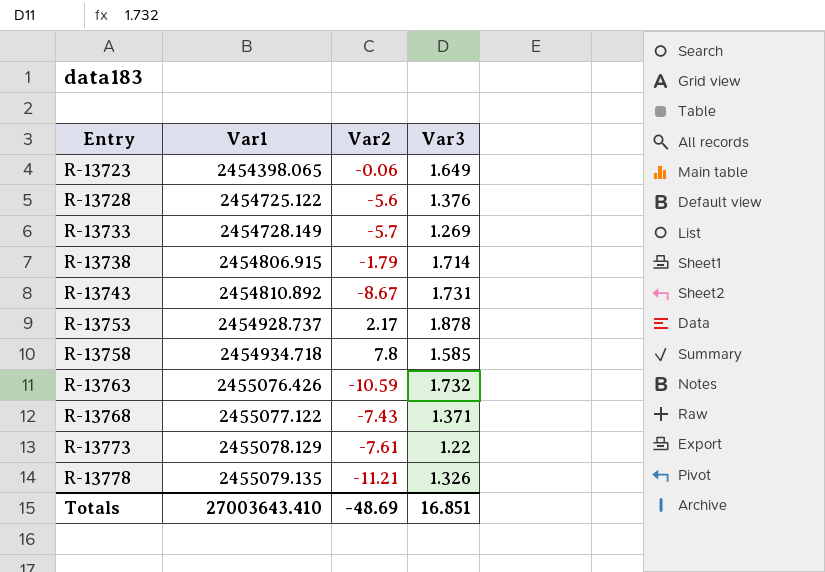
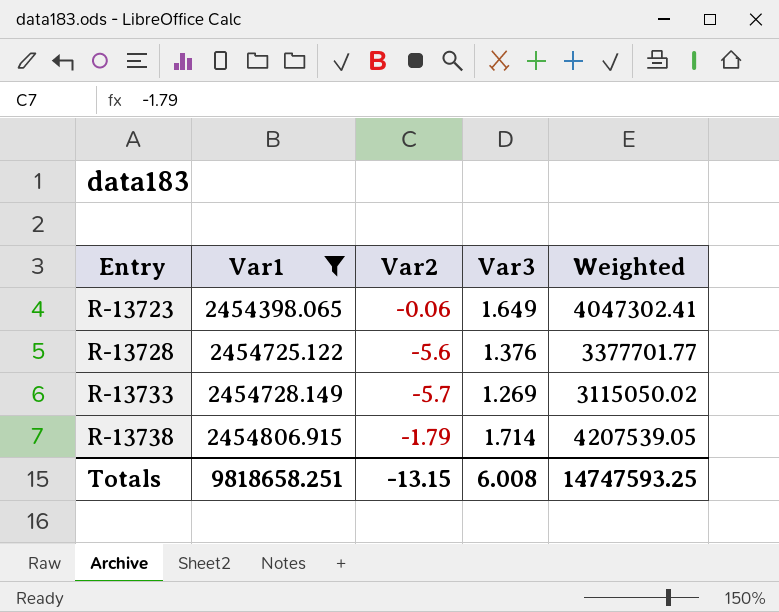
filter: none -> Var1 <= 2454806.915
column Weighted | formula: none -> [Var1] * [Var3]
Totals | Var1: 27003643.410 -> 9818658.251
Totals | Var2: -48.69 -> -13.15
Totals | Var3: 16.851 -> 6.008

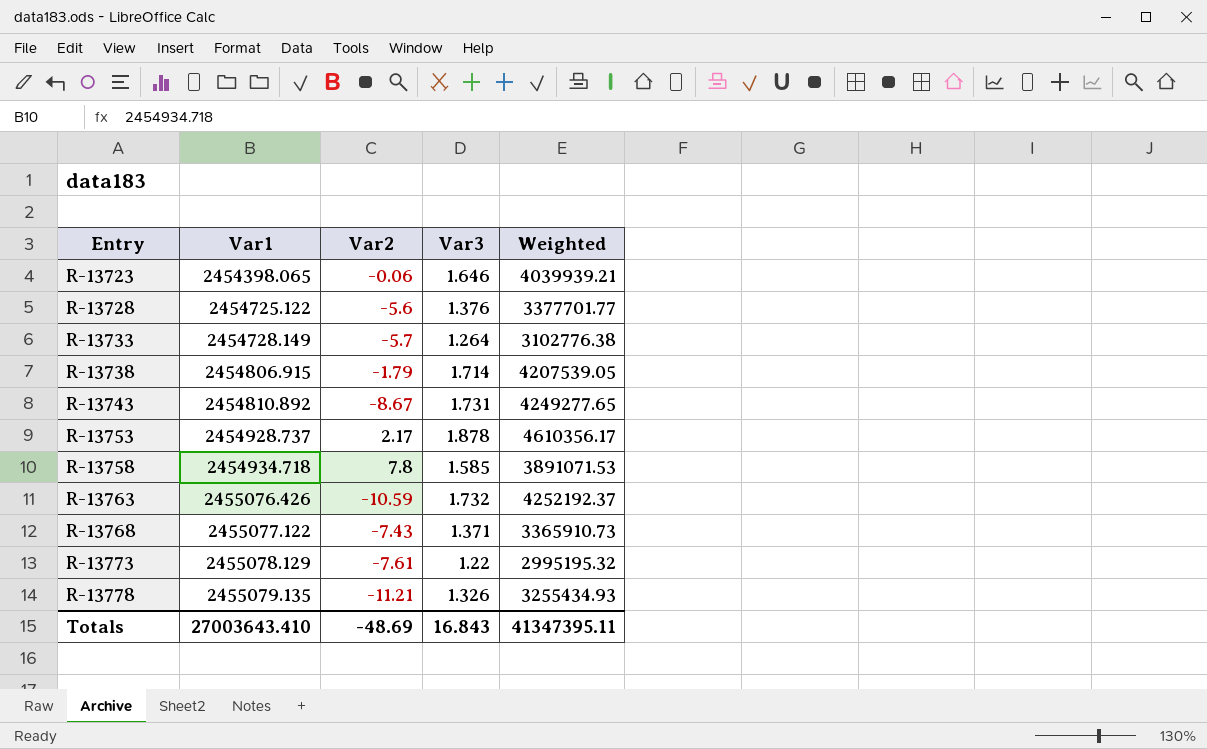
filter: Var1 <= 2454806.915 -> none
R-13723 | Var3: 1.649 -> 1.646
R-13723 | Weighted: 4047302.41 -> 4039939.21
R-13733 | Var3: 1.269 -> 1.264
R-13733 | Weighted: 3115050.02 -> 3102776.38
Totals | Var1: 9818658.251 -> 27003643.410
Totals | Var2: -13.15 -> -48.69
Totals | Var3: 6.008 -> 16.843
Totals | Weighted: 14747593.25 -> 41347395.11

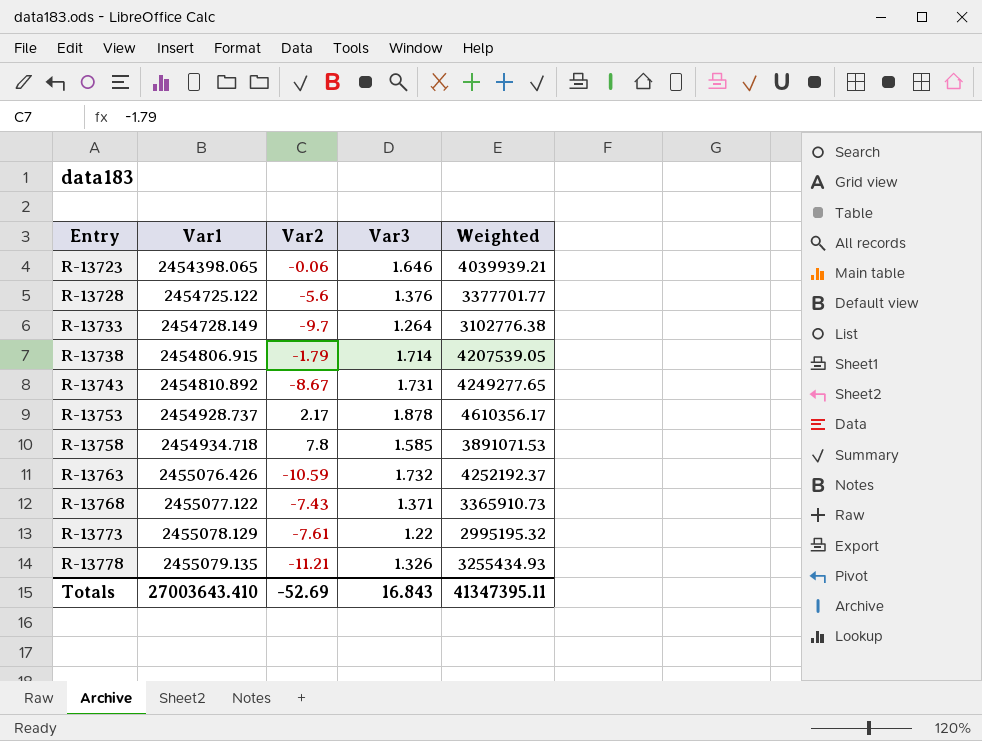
R-13733 | Var2: -5.7 -> -9.7
Totals | Var2: -48.69 -> -52.69

